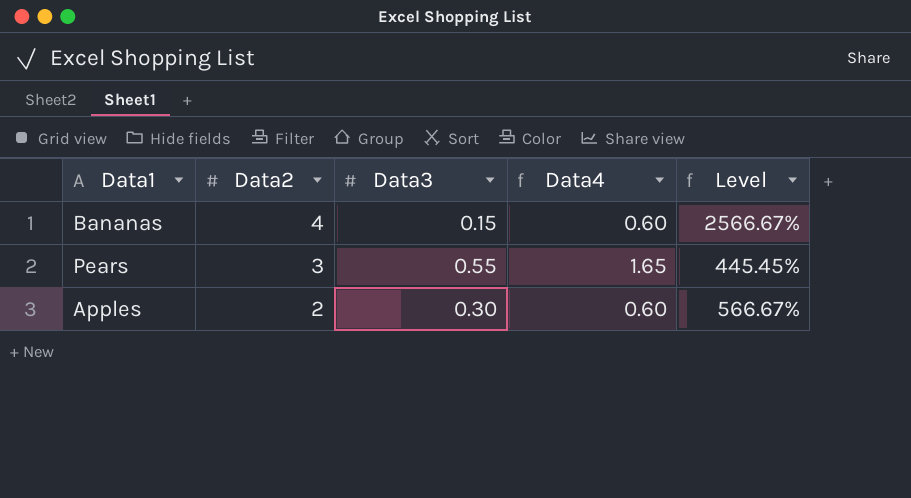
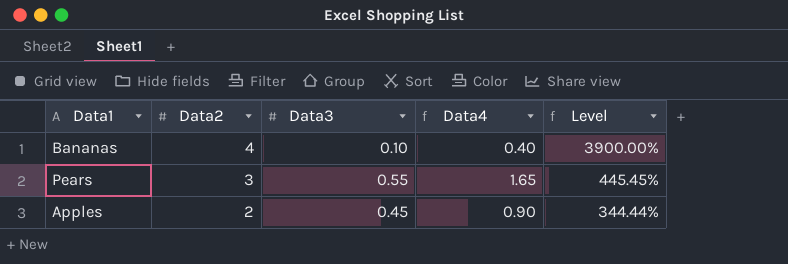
Bananas | Data3: 0.15 -> 0.10
Bananas | Data4: 0.60 -> 0.40
Bananas | Level: 2566.67% -> 3900.00%
Apples | Data3: 0.30 -> 0.45
Apples | Data4: 0.60 -> 0.90
Apples | Level: 566.67% -> 344.44%

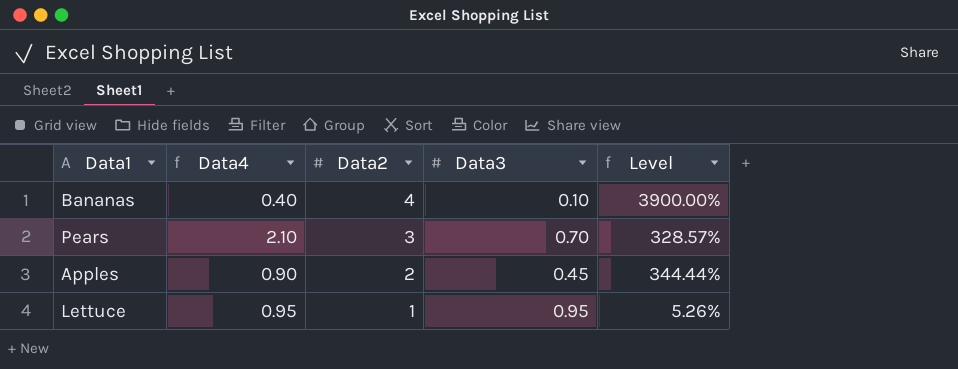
column Data4 | position: 4 -> 2
Pears | Data4: 1.65 -> 2.10
Pears | Data3: 0.55 -> 0.70
Pears | Level: 445.45% -> 328.57%
row Lettuce: none -> 0.95 | 1 | 0.95 | 5.26%

